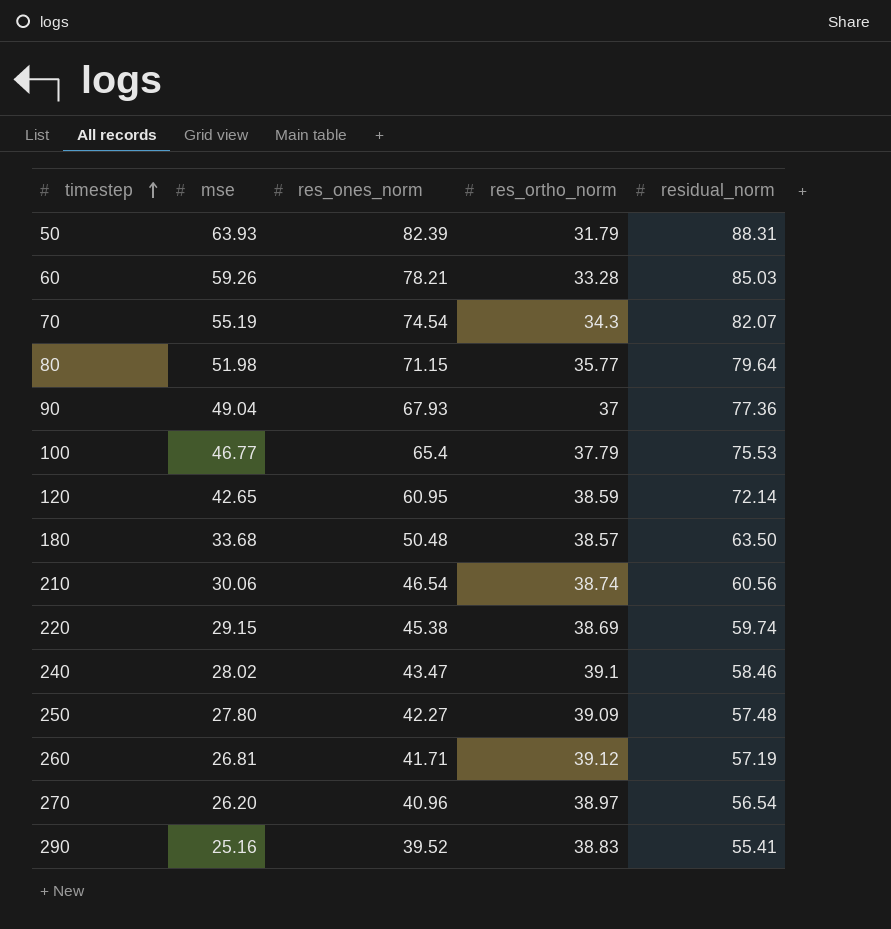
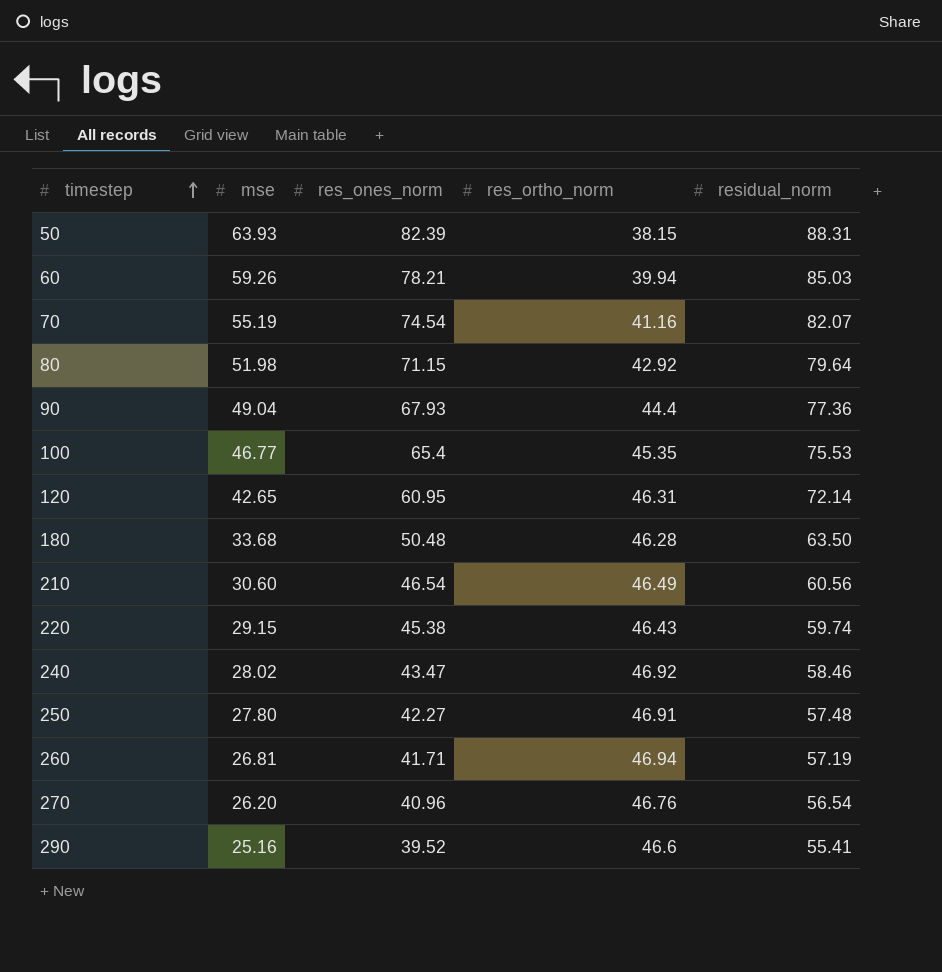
50 | res_ortho_norm: 31.79 -> 38.15
60 | res_ortho_norm: 33.28 -> 39.94
70 | res_ortho_norm: 34.3 -> 41.16
80 | res_ortho_norm: 35.77 -> 42.92
90 | res_ortho_norm: 37 -> 44.4
100 | res_ortho_norm: 37.79 -> 45.35
120 | res_ortho_norm: 38.59 -> 46.31
180 | res_ortho_norm: 38.57 -> 46.28
210 | mse: 30.06 -> 30.60
210 | res_ortho_norm: 38.74 -> 46.49
220 | res_ortho_norm: 38.69 -> 46.43
240 | res_ortho_norm: 39.1 -> 46.92
250 | res_ortho_norm: 39.09 -> 46.91
260 | res_ortho_norm: 39.12 -> 46.94
270 | res_ortho_norm: 38.97 -> 46.76
290 | res_ortho_norm: 38.83 -> 46.6

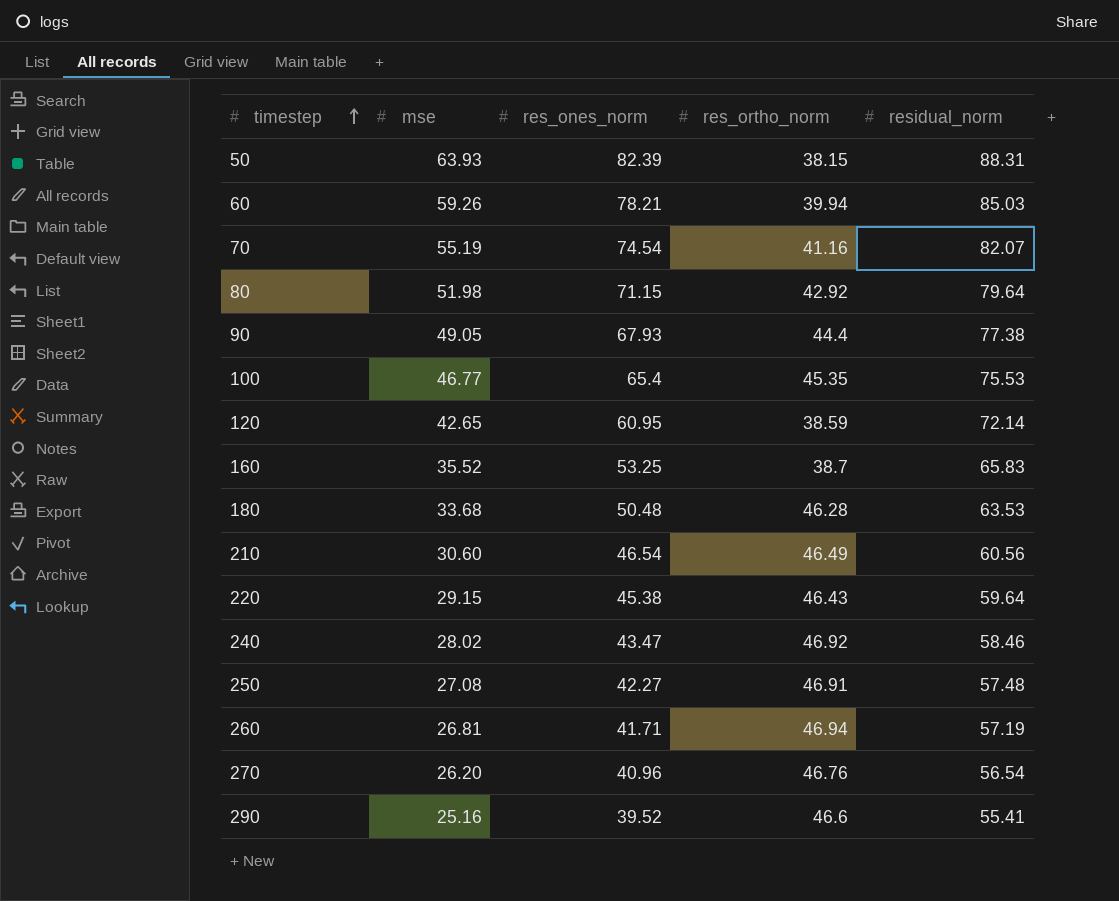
90 | mse: 49.04 -> 49.05
90 | residual_norm: 77.36 -> 77.38
120 | res_ortho_norm: 46.31 -> 38.59
row 160: none -> 35.52 | 53.25 | 38.7 | 65.83
180 | residual_norm: 63.50 -> 63.53
220 | residual_norm: 59.74 -> 59.64
250 | mse: 27.80 -> 27.08

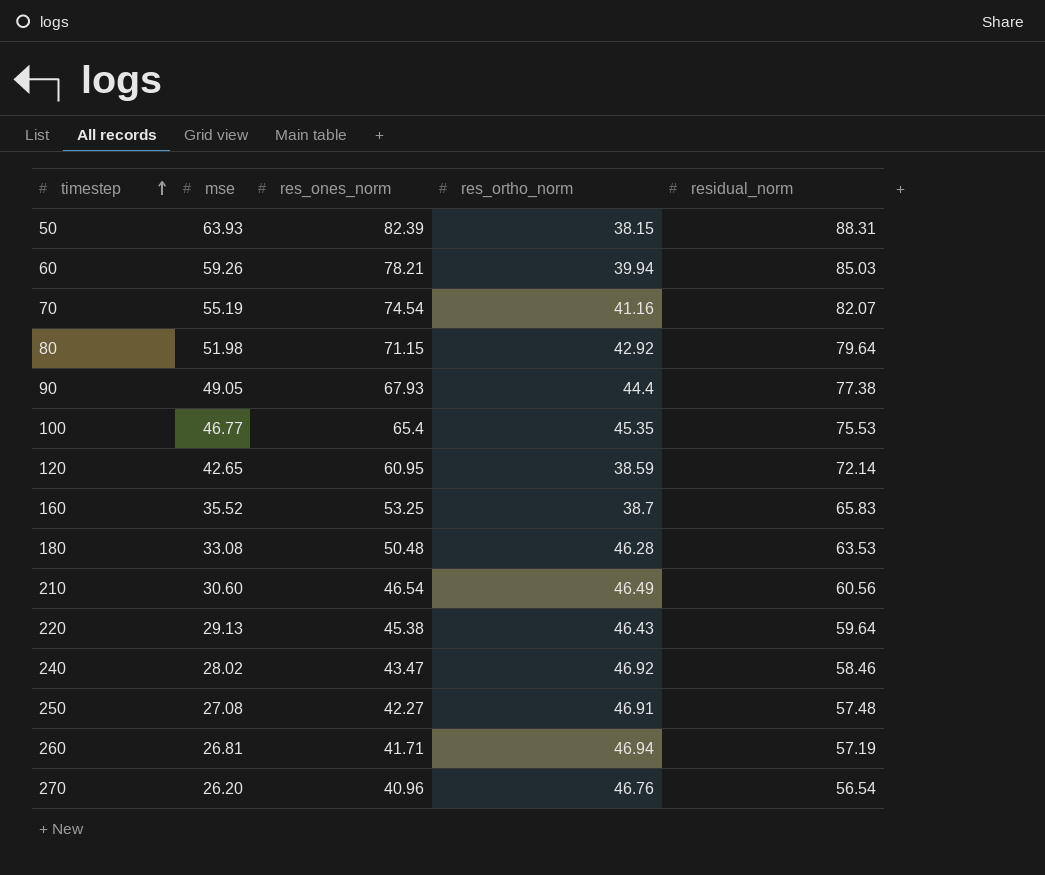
row 290: 25.16 | 39.52 | 46.6 | 55.41 -> none
180 | mse: 33.68 -> 33.08
220 | mse: 29.15 -> 29.13

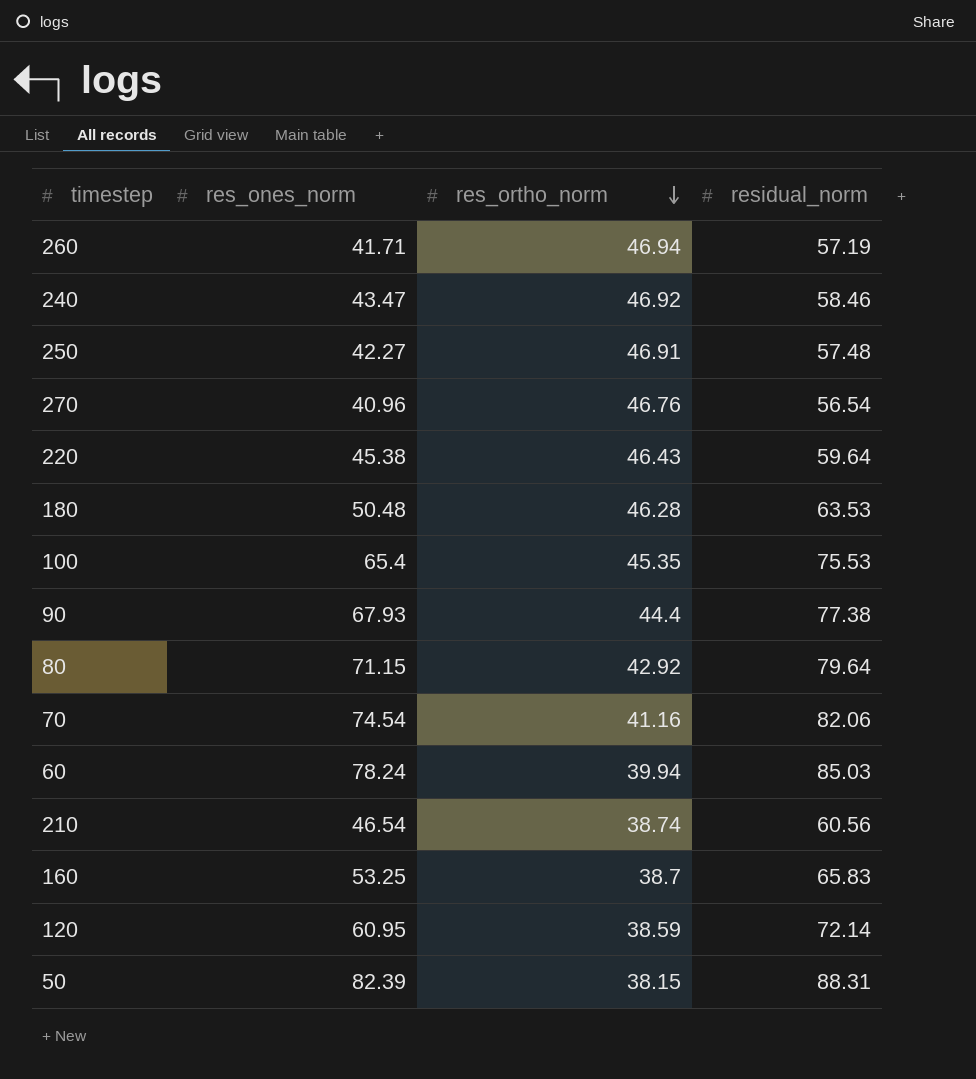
row order: timestep ascending -> res_ortho_norm descending
column mse | position: 2 -> none
70 | residual_norm: 82.07 -> 82.06
60 | res_ones_norm: 78.21 -> 78.24
210 | res_ortho_norm: 46.49 -> 38.74

